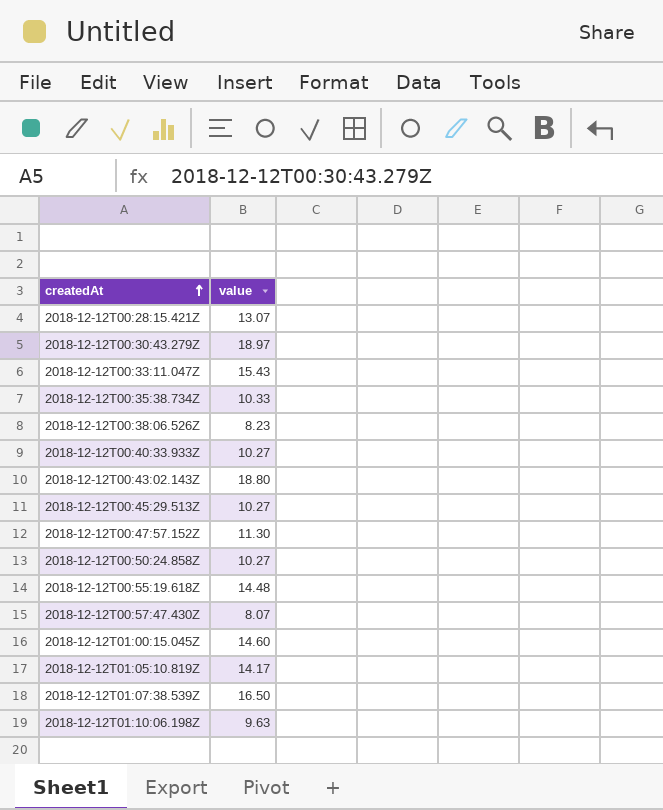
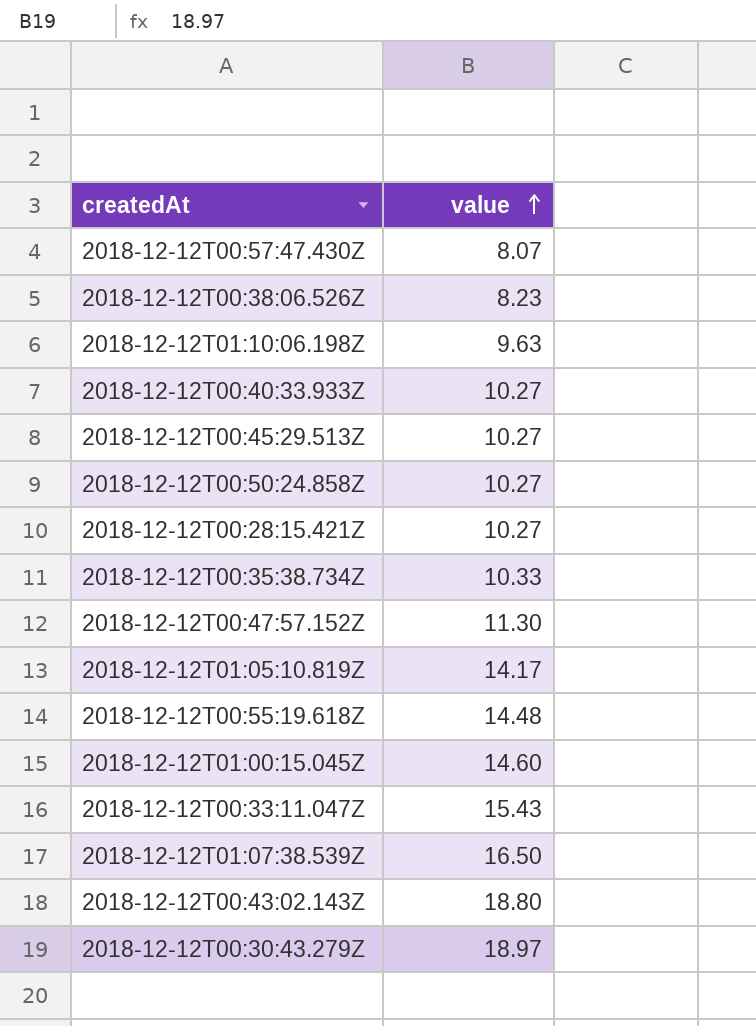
row order: createdAt ascending -> value ascending
2018-12-12T00:28:15.421Z | value: 13.07 -> 10.27

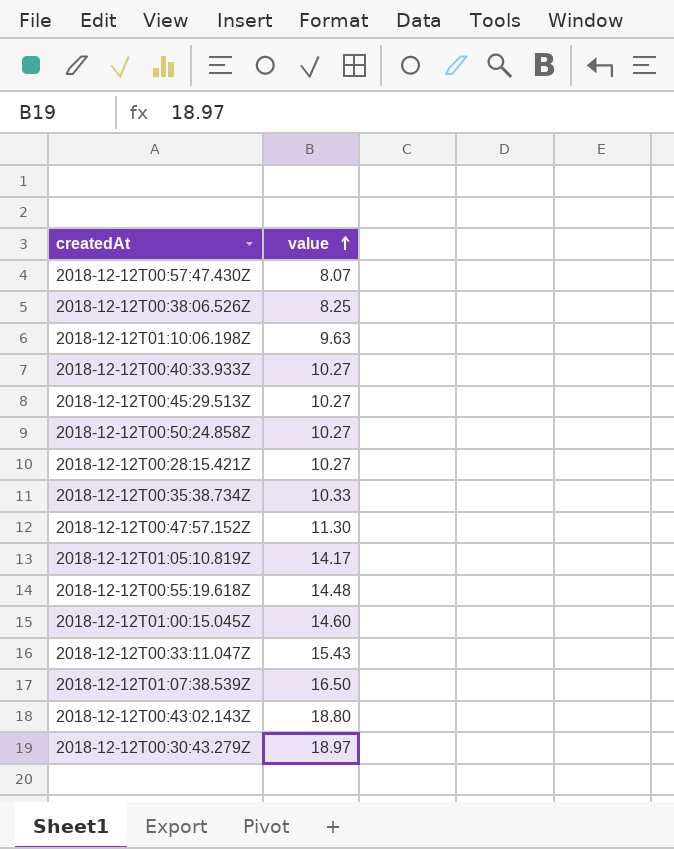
2018-12-12T00:38:06.526Z | value: 8.23 -> 8.25

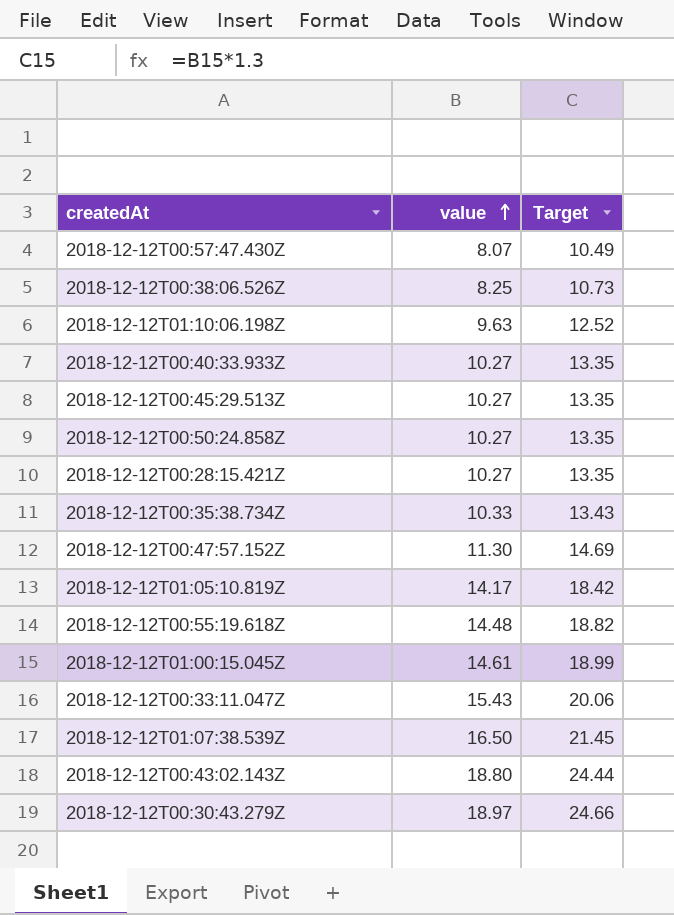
column Target | formula: none -> [value] * 1.3
2018-12-12T01:00:15.045Z | value: 14.60 -> 14.61

